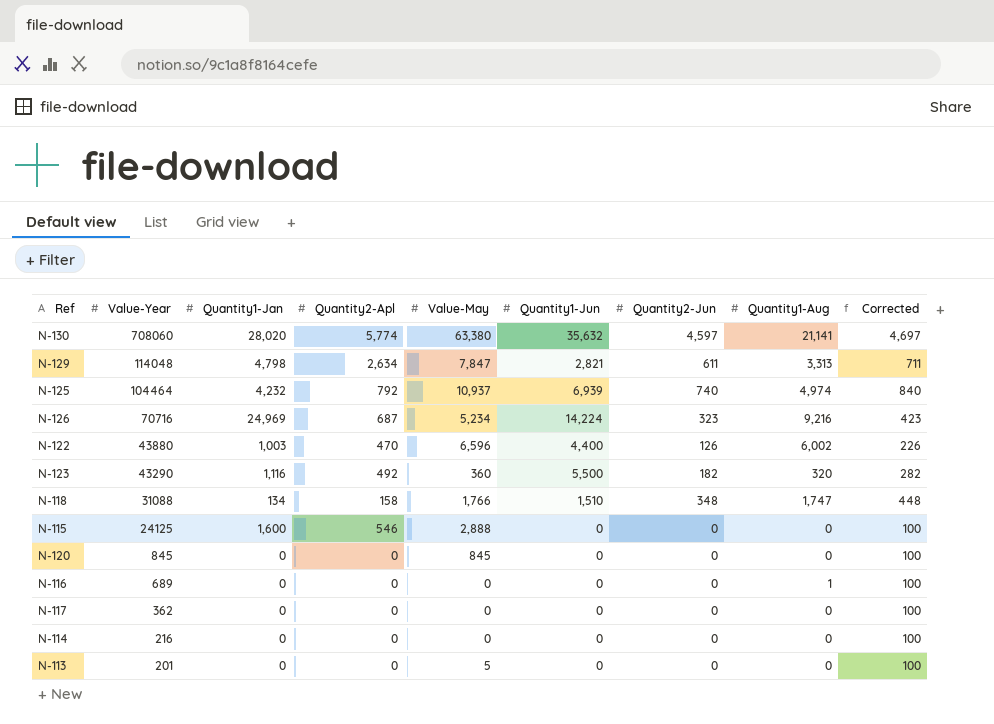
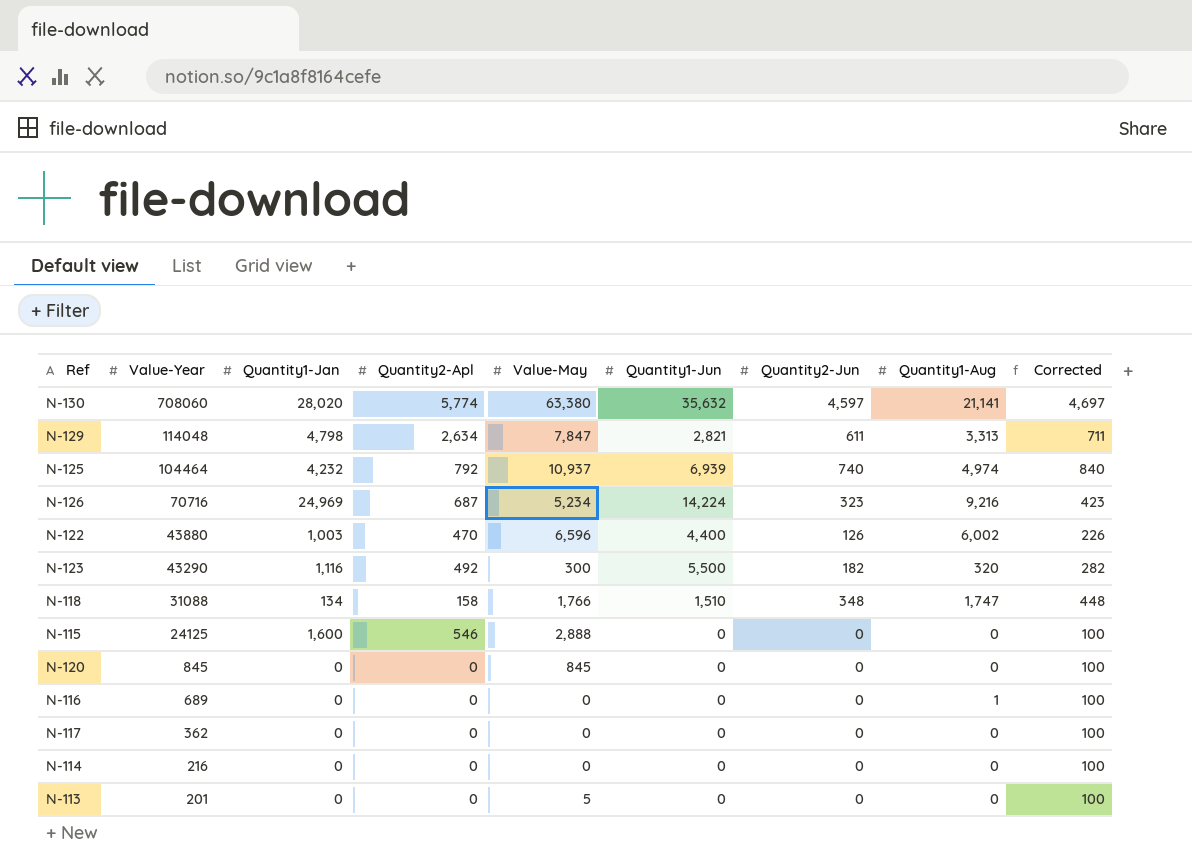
N-123 | Value-May: 360 -> 300

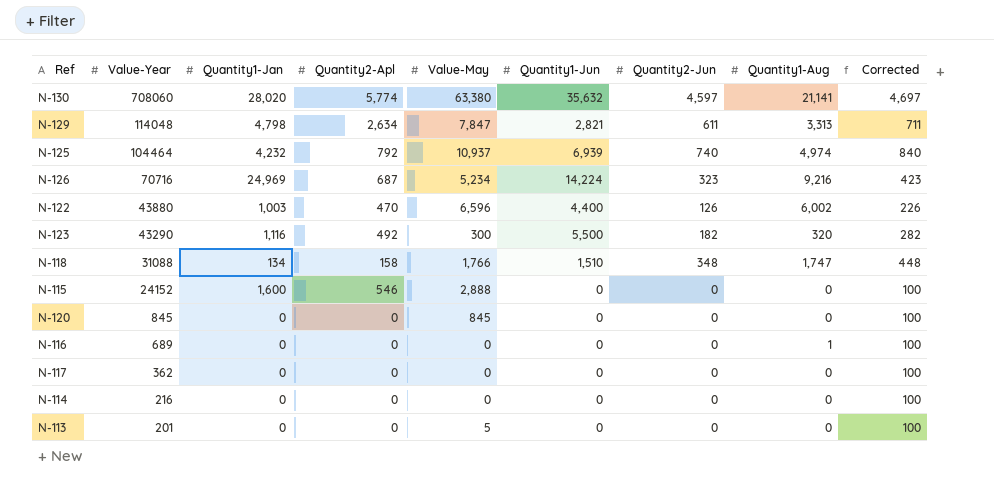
N-115 | Value-Year: 24125 -> 24152

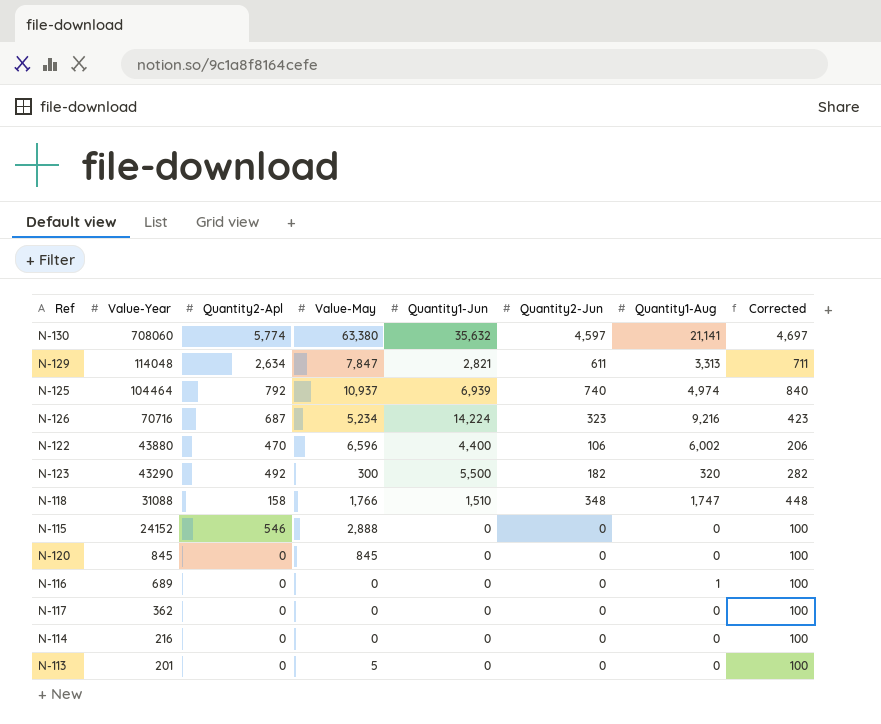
column Quantity1-Jan | position: 3 -> none
N-122 | Quantity2-Jun: 126 -> 106
N-122 | Corrected: 226 -> 206

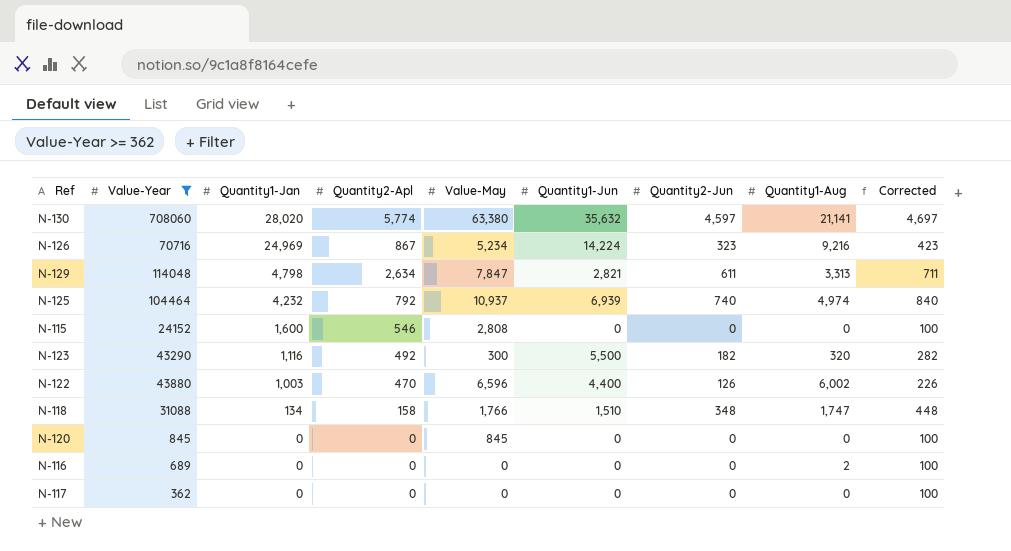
filter: none -> Value-Year >= 362
row order: Value-Year descending -> Quantity1-Jan descending
column Quantity1-Jan | position: none -> 3
N-126 | Quantity2-Apl: 687 -> 867
N-115 | Value-May: 2,888 -> 2,808
N-122 | Quantity2-Jun: 106 -> 126
N-122 | Corrected: 206 -> 226
N-116 | Quantity1-Aug: 1 -> 2

